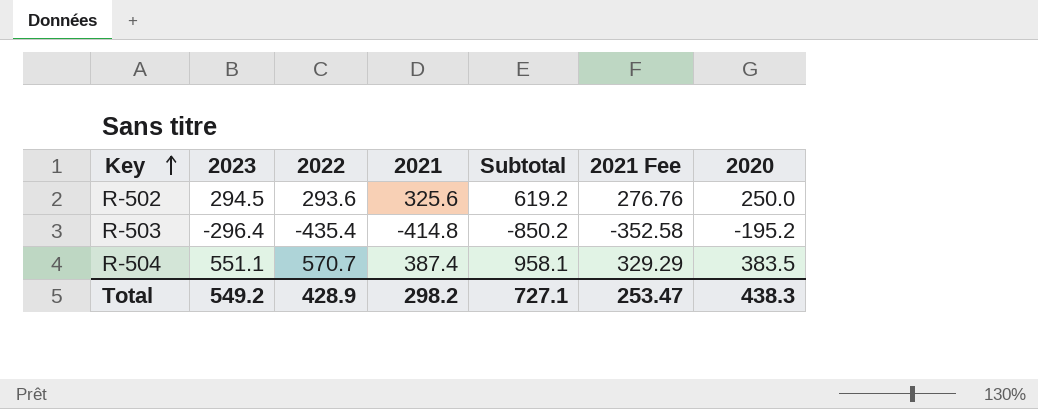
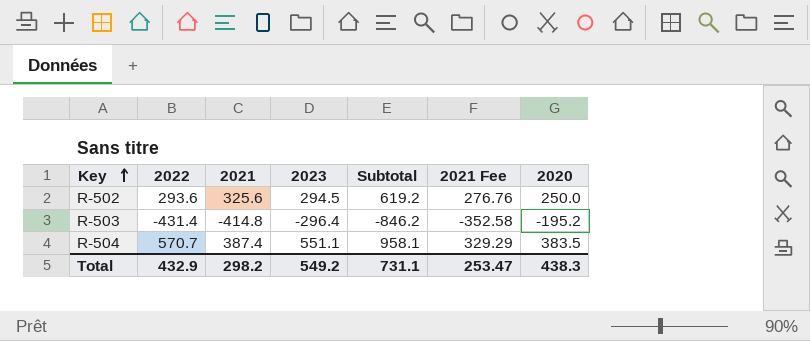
column 2023 | position: 2 -> 4
R-503 | 2022: -435.4 -> -431.4
R-503 | Subtotal: -850.2 -> -846.2
Total | 2022: 428.9 -> 432.9
Total | Subtotal: 727.1 -> 731.1

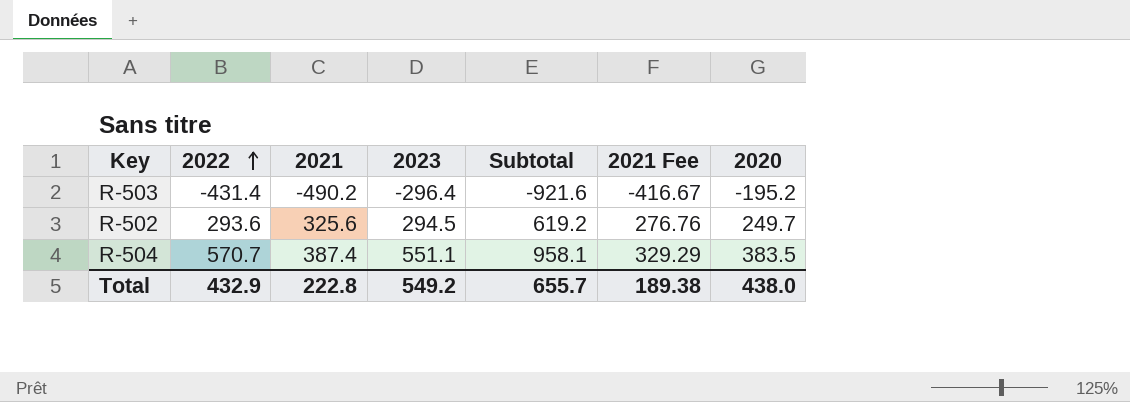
row order: Key ascending -> 2022 ascending
R-503 | 2021: -414.8 -> -490.2
R-503 | Subtotal: -846.2 -> -921.6
R-503 | 2021 Fee: -352.58 -> -416.67
R-502 | 2020: 250.0 -> 249.7
Total | 2021: 298.2 -> 222.8
Total | Subtotal: 731.1 -> 655.7
Total | 2021 Fee: 253.47 -> 189.38
Total | 2020: 438.3 -> 438.0

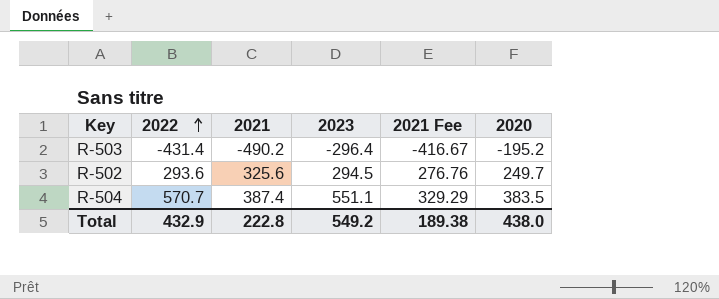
column Subtotal | formula: [2022] + [2021] -> none

